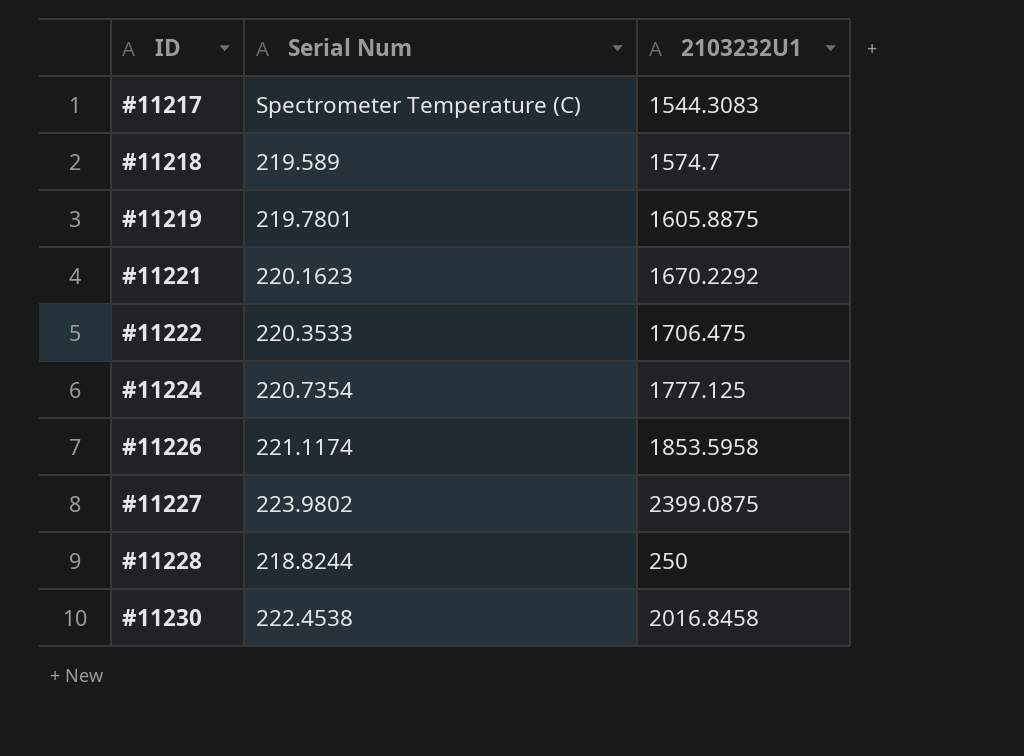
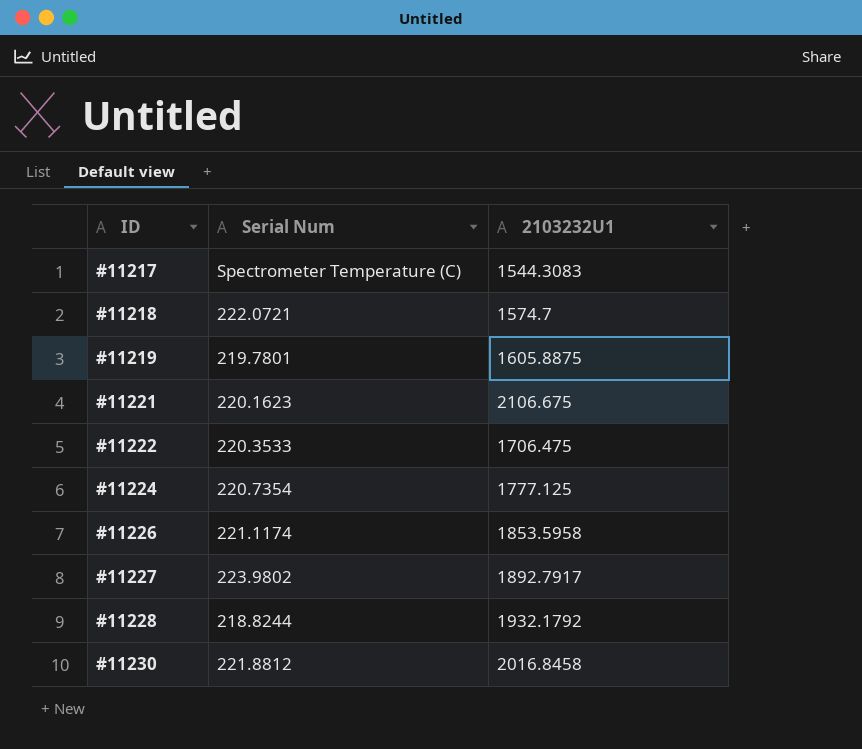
#11218 | Serial Num: 219.589 -> 222.0721
#11221 | 2103232U1: 1670.2292 -> 2106.675
#11227 | 2103232U1: 2399.0875 -> 1892.7917
#11228 | 2103232U1: 250 -> 1932.1792
#11230 | Serial Num: 222.4538 -> 221.8812

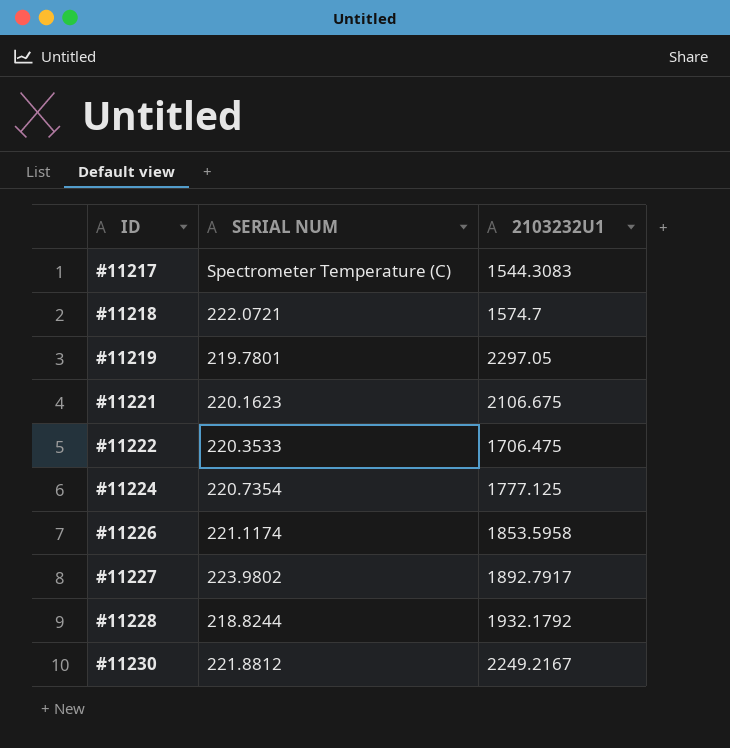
column name: Serial Num -> SERIAL NUM
#11219 | 2103232U1: 1605.8875 -> 2297.05
#11230 | 2103232U1: 2016.8458 -> 2249.2167

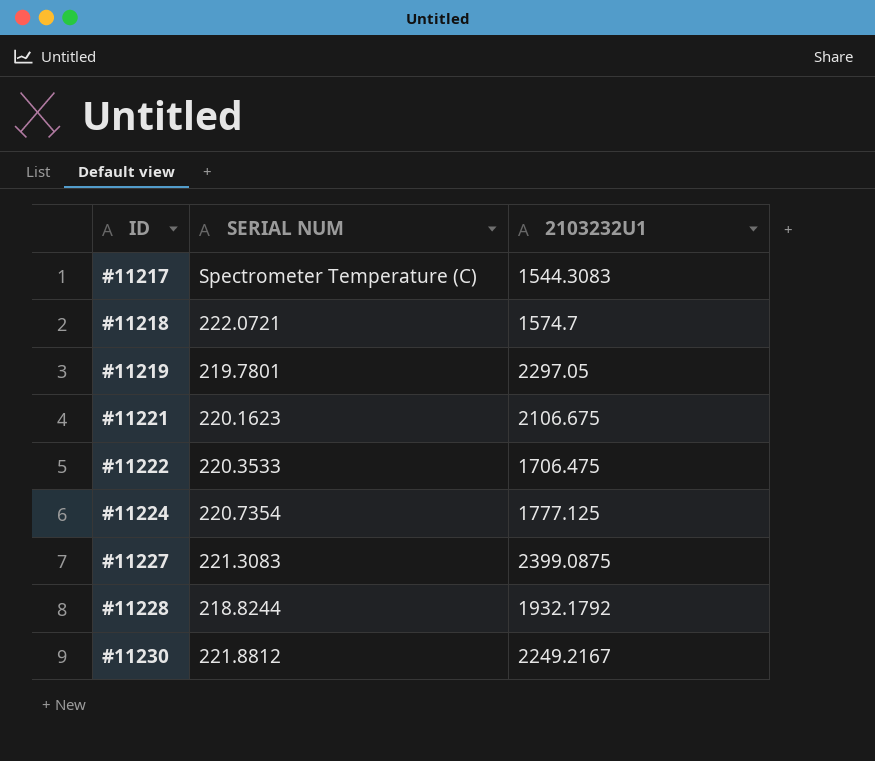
row #11226: 221.1174 | 1853.5958 -> none
#11227 | SERIAL NUM: 223.9802 -> 221.3083
#11227 | 2103232U1: 1892.7917 -> 2399.0875

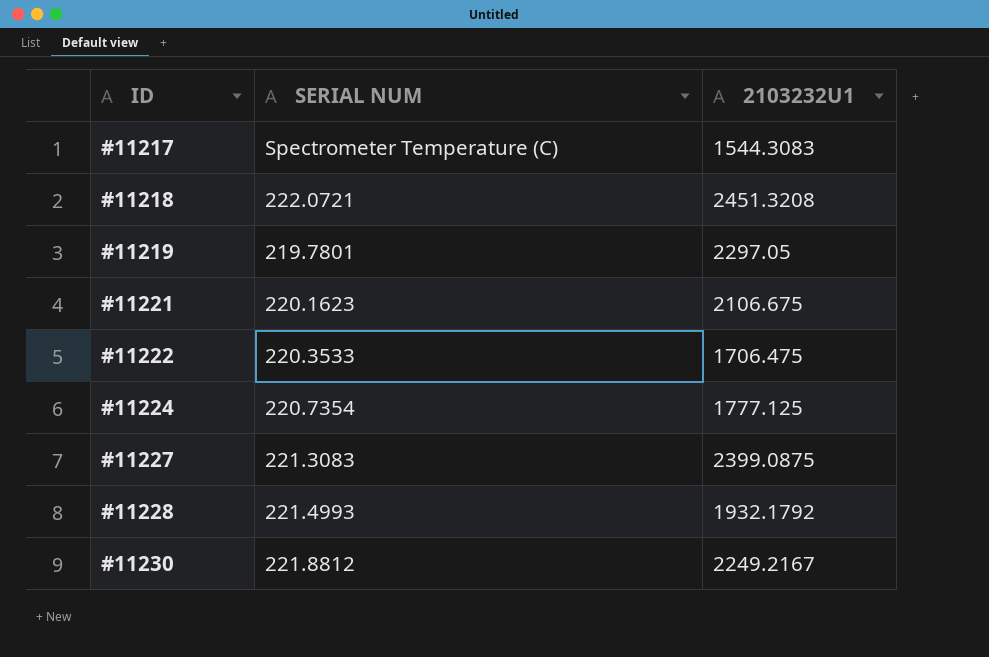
#11218 | 2103232U1: 1574.7 -> 2451.3208
#11228 | SERIAL NUM: 218.8244 -> 221.4993

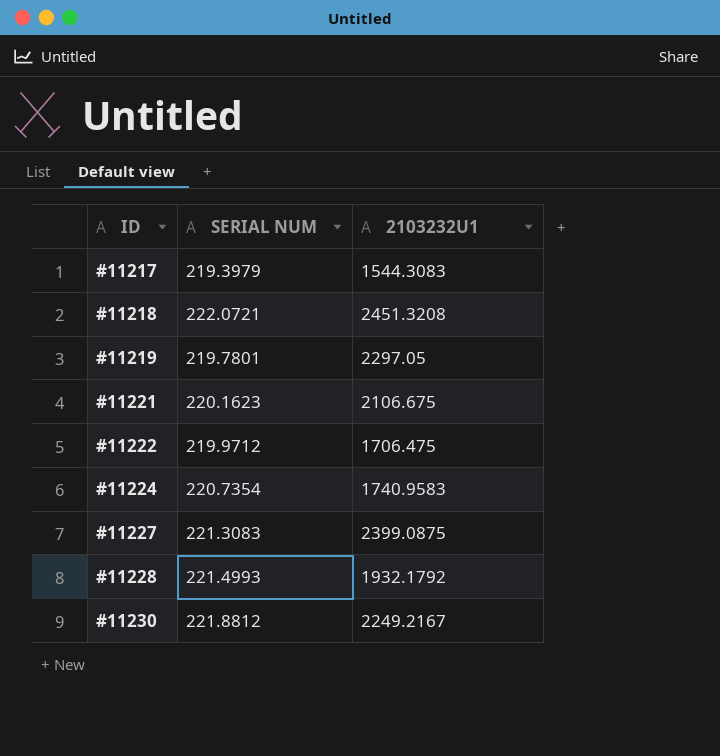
#11217 | SERIAL NUM: Spectrometer Temperature (C) -> 219.3979
#11222 | SERIAL NUM: 220.3533 -> 219.9712
#11224 | 2103232U1: 1777.125 -> 1740.9583

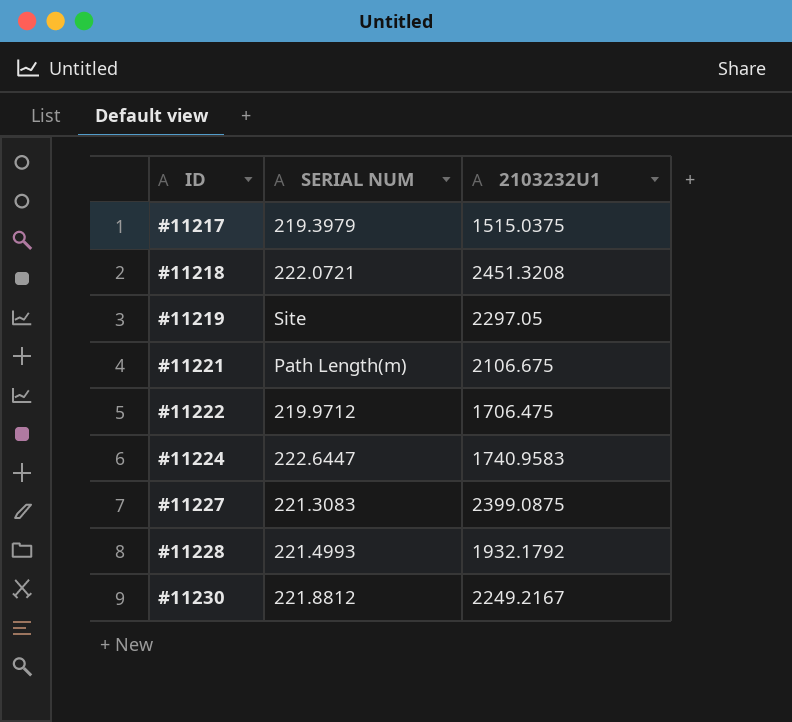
#11217 | 2103232U1: 1544.3083 -> 1515.0375
#11219 | SERIAL NUM: 219.7801 -> Site
#11221 | SERIAL NUM: 220.1623 -> Path Length(m)
#11224 | SERIAL NUM: 220.7354 -> 222.6447

